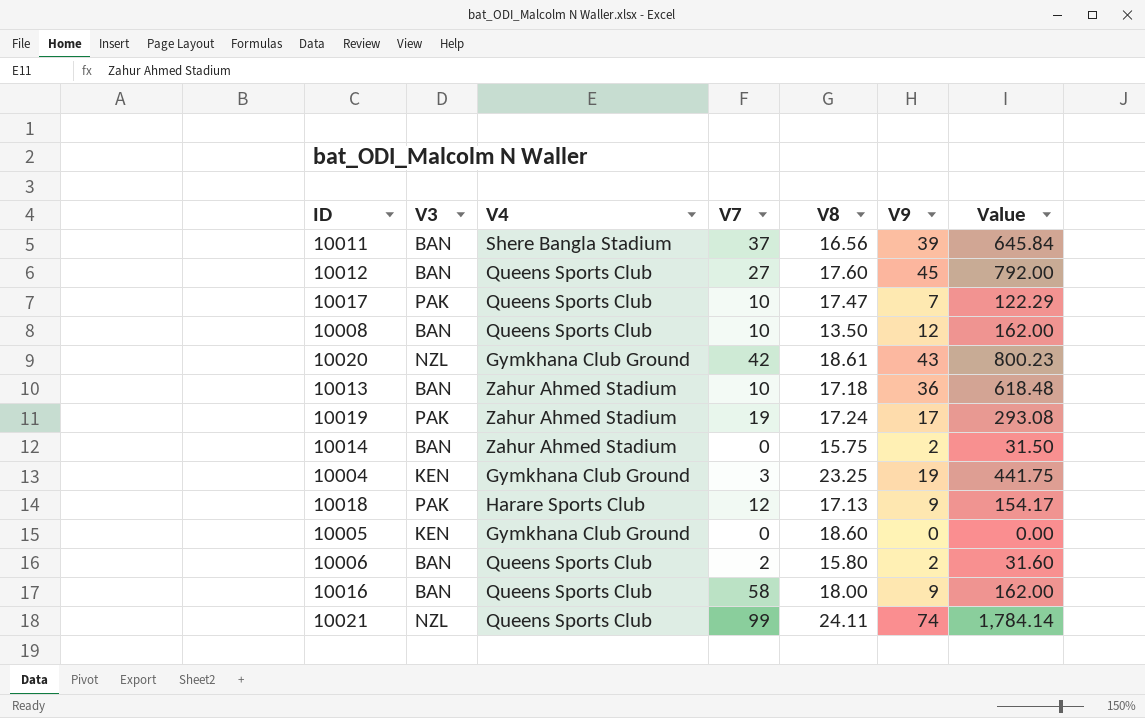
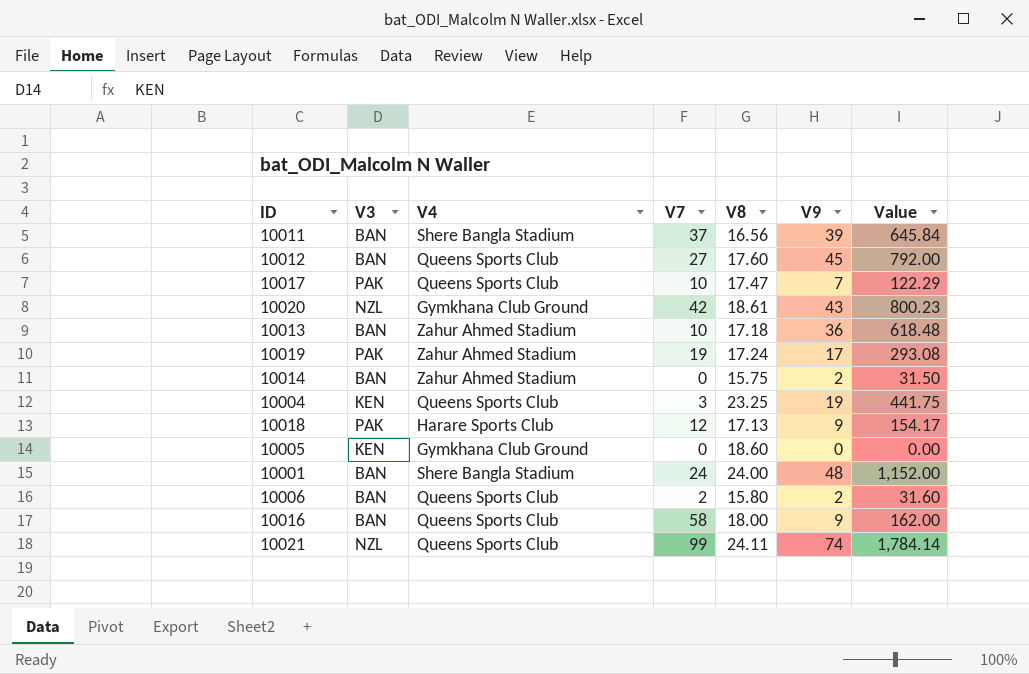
row 10008: BAN | Queens Sports Club | 10 | 13.50 | 12 | 162.00 -> none
10004 | V4: Gymkhana Club Ground -> Queens Sports Club
row 10001: none -> BAN | Shere Bangla Stadium | 24 | 24.00 | 48 | 1,152.00

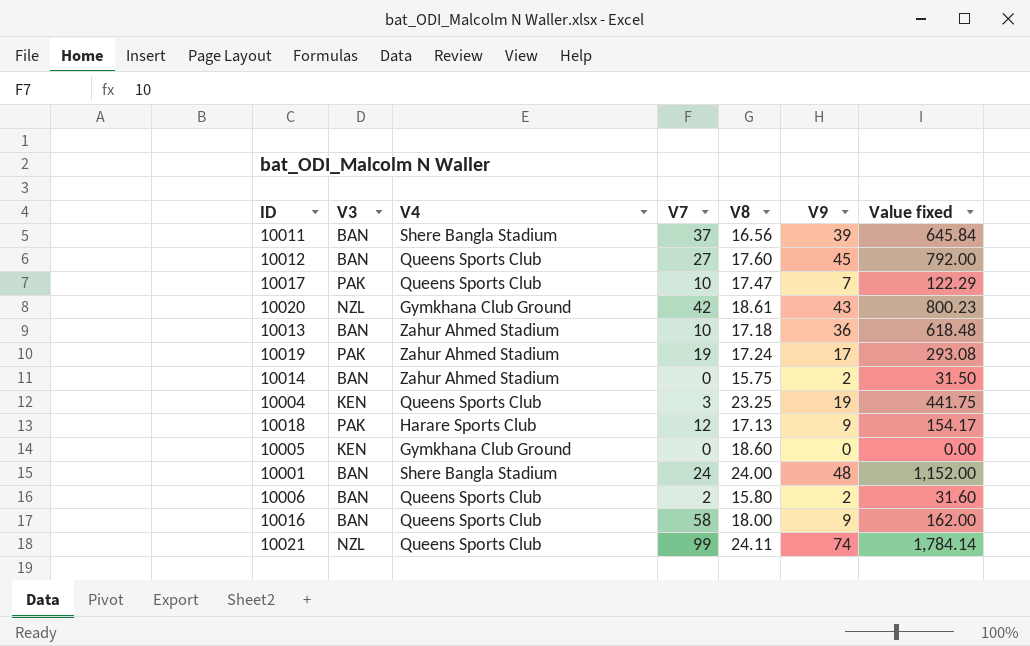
column name: Value -> Value fixed

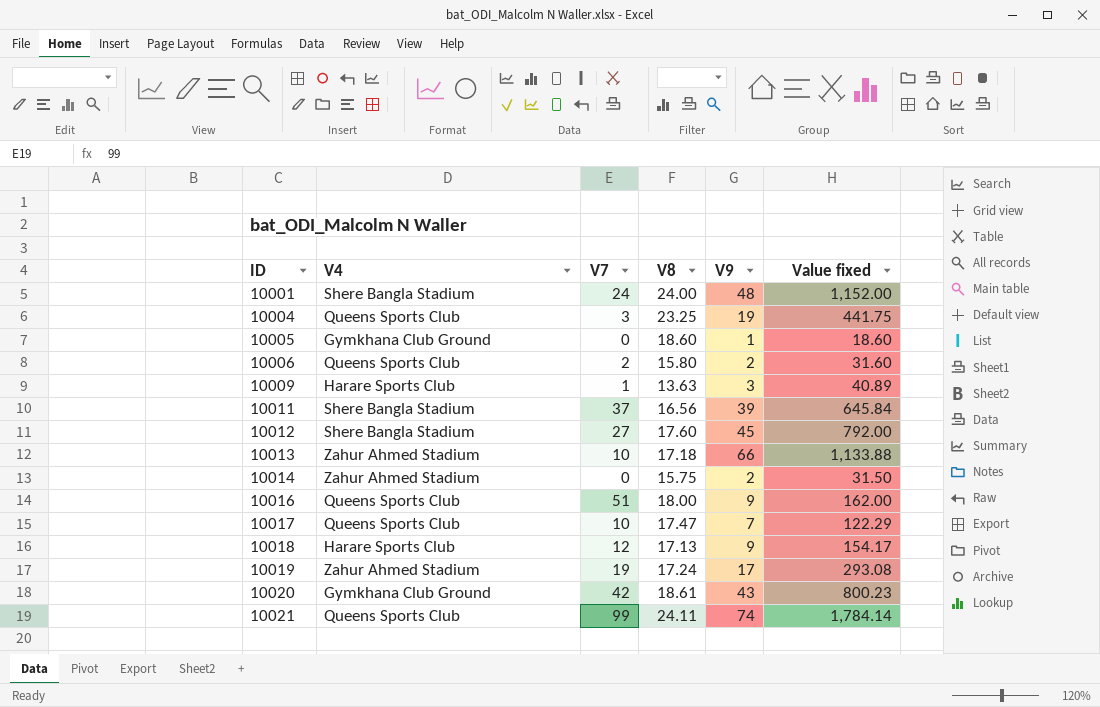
row order: none -> ID ascending
column V3 | position: 2 -> none
10005 | V9: 0 -> 1
10005 | Value fixed: 0.00 -> 18.60
row 10009: none -> Harare Sports Club | 1 | 13.63 | 3 | 40.89
10012 | V4: Queens Sports Club -> Shere Bangla Stadium
10013 | V9: 36 -> 66
10013 | Value fixed: 618.48 -> 1,133.88
10016 | V7: 58 -> 51

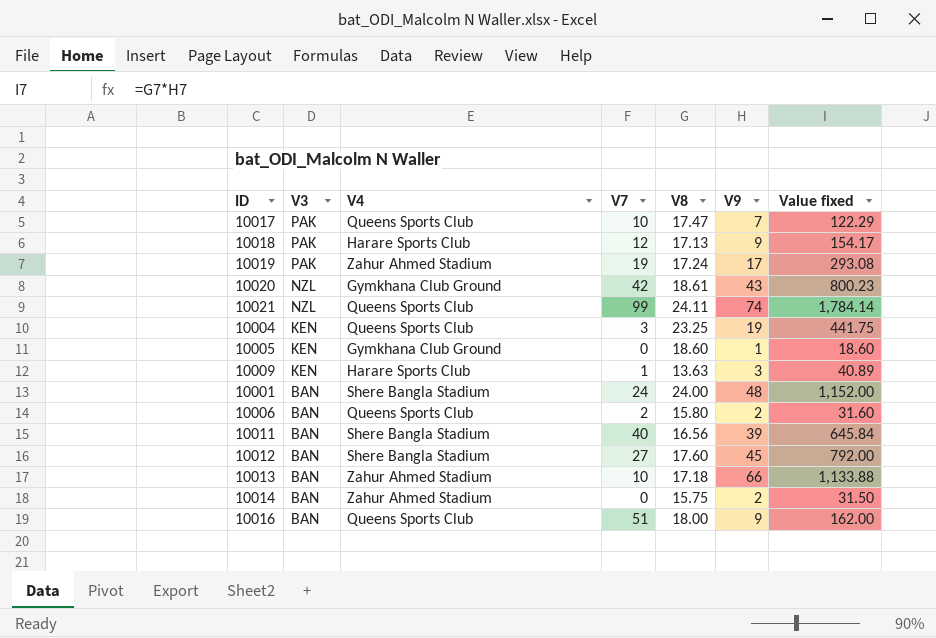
row order: ID ascending -> V3 descending
column V3 | position: none -> 2
10011 | V7: 37 -> 40

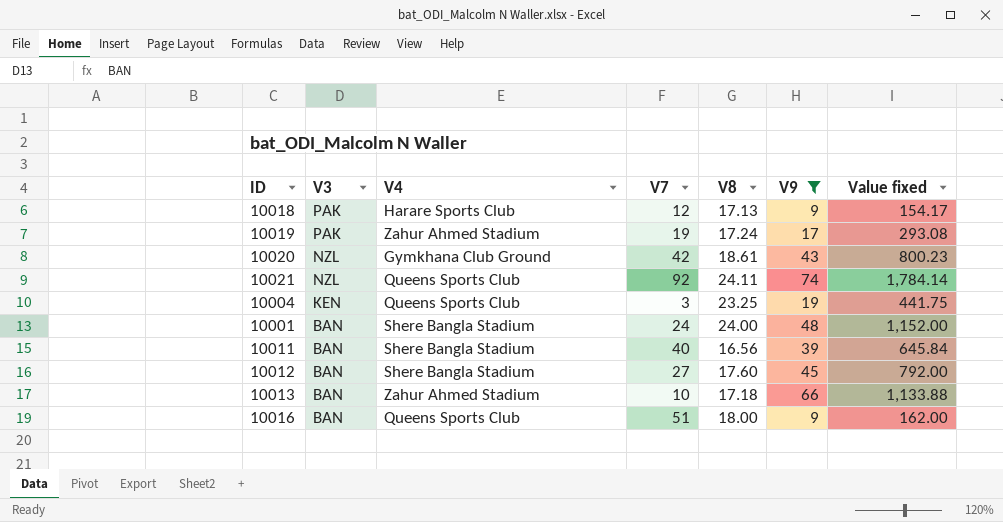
filter: none -> V9 >= 9
10021 | V7: 99 -> 92

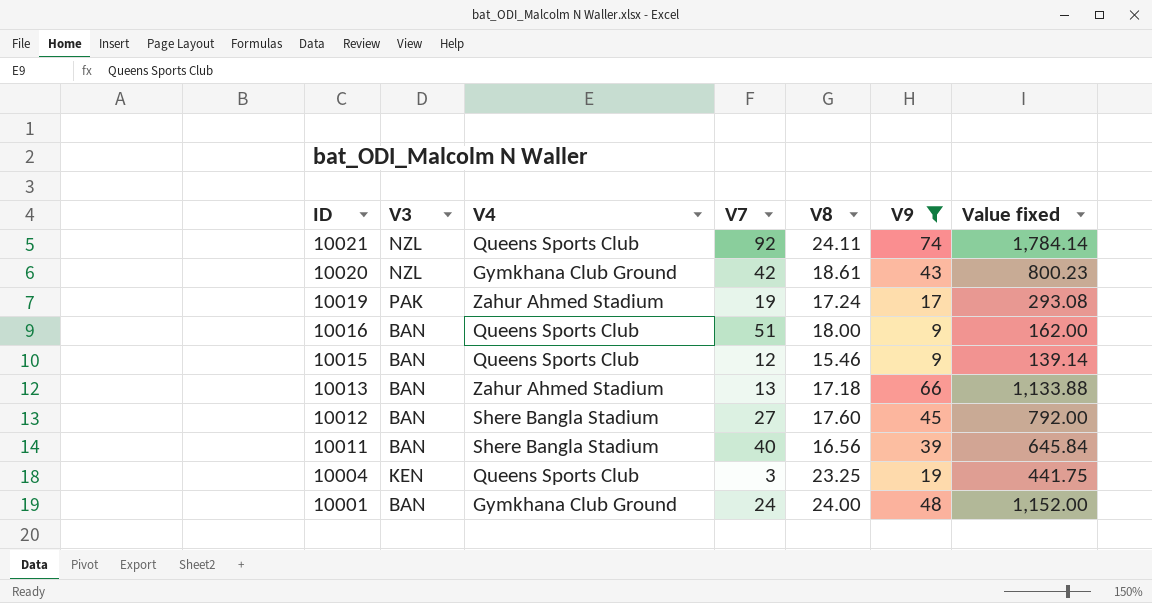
row order: V3 descending -> ID descending
row 10018: PAK | Harare Sports Club | 12 | 17.13 | 9 | 154.17 -> none
row 10015: none -> BAN | Queens Sports Club | 12 | 15.46 | 9 | 139.14
10013 | V7: 10 -> 13
10001 | V4: Shere Bangla Stadium -> Gymkhana Club Ground

